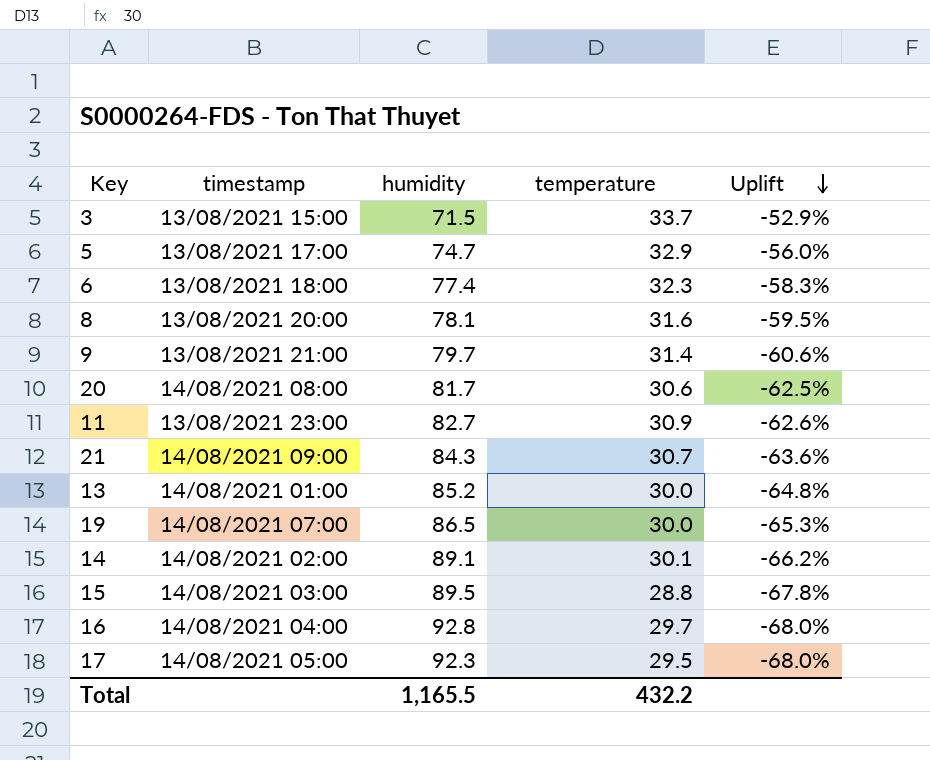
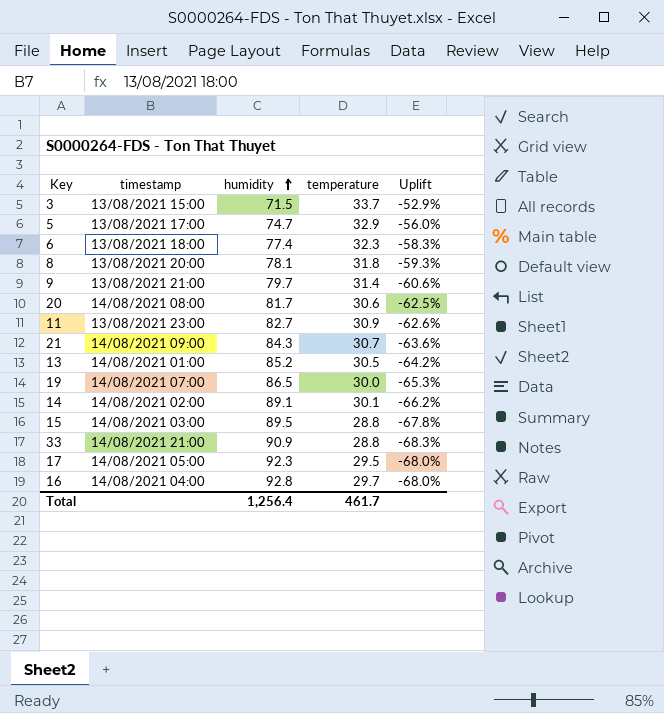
row order: Uplift descending -> humidity ascending
8 | temperature: 31.6 -> 31.8
8 | Uplift: -59.5% -> -59.3%
13 | temperature: 30.0 -> 30.5
13 | Uplift: -64.8% -> -64.2%
row 33: none -> 14/08/2021 21:00 | 90.9 | 28.8 | -68.3%
Total | humidity: 1,165.5 -> 1,256.4
Total | temperature: 432.2 -> 461.7

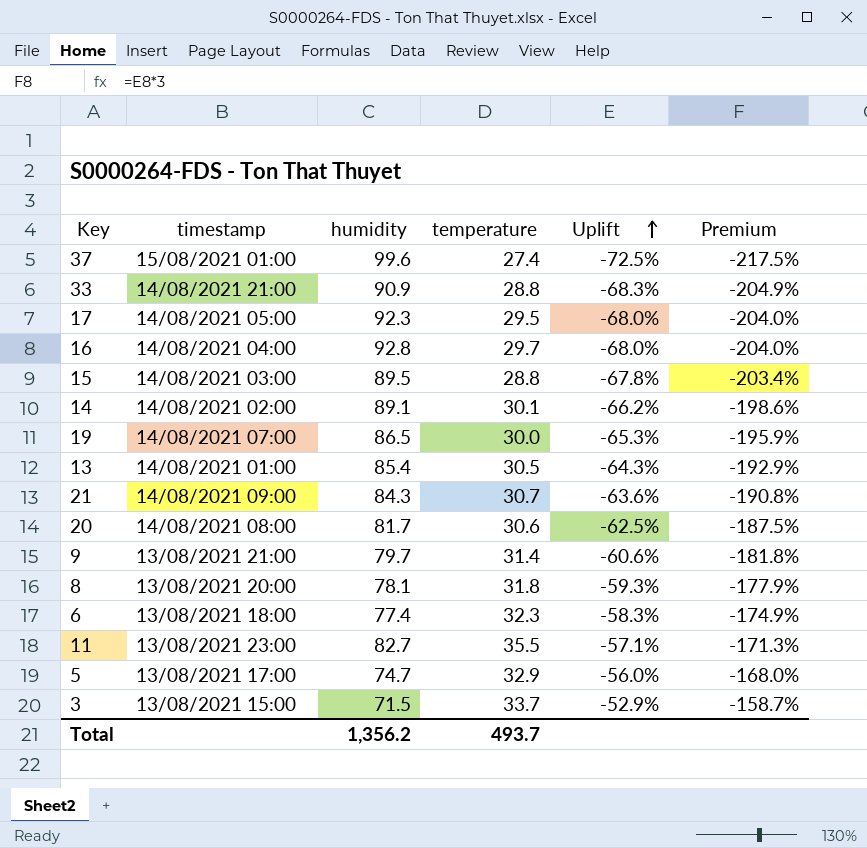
row order: humidity ascending -> Uplift ascending
column Premium | formula: none -> [Uplift] * 3
row 37: none -> 15/08/2021 01:00 | 99.6 | 27.4 | -72.5% | -217.5%
13 | humidity: 85.2 -> 85.4
13 | Uplift: -64.2% -> -64.3%
11 | temperature: 30.9 -> 35.5
11 | Uplift: -62.6% -> -57.1%
Total | humidity: 1,256.4 -> 1,356.2
Total | temperature: 461.7 -> 493.7

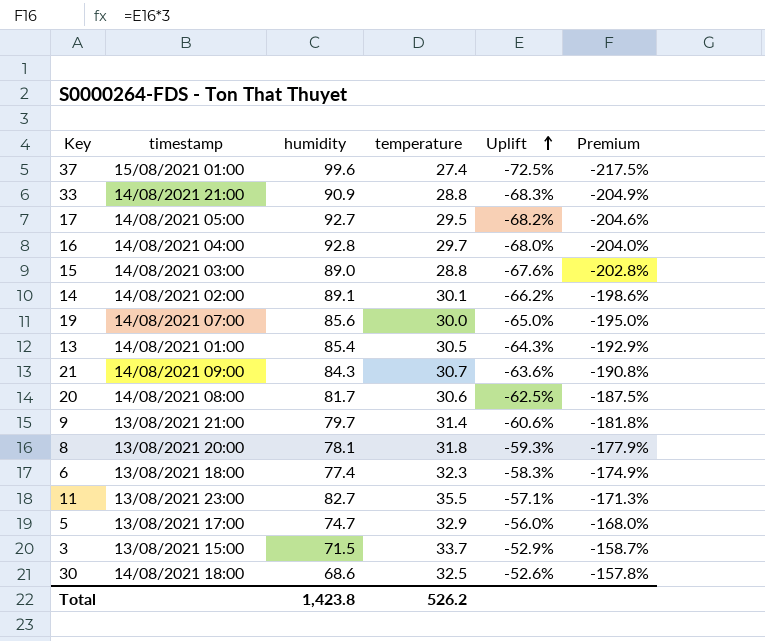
17 | humidity: 92.3 -> 92.7
17 | Uplift: -68.0% -> -68.2%
17 | Premium: -204.0% -> -204.6%
15 | humidity: 89.5 -> 89.0
15 | Uplift: -67.8% -> -67.6%
15 | Premium: -203.4% -> -202.8%
19 | humidity: 86.5 -> 85.6
19 | Uplift: -65.3% -> -65.0%
19 | Premium: -195.9% -> -195.0%
row 30: none -> 14/08/2021 18:00 | 68.6 | 32.5 | -52.6% | -157.8%
Total | humidity: 1,356.2 -> 1,423.8
Total | temperature: 493.7 -> 526.2

